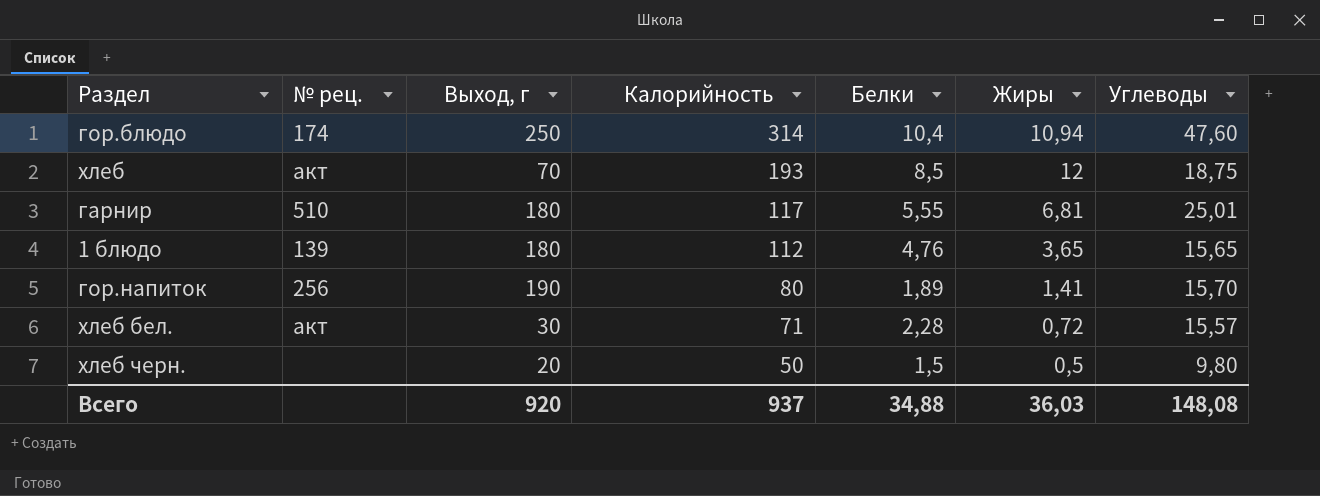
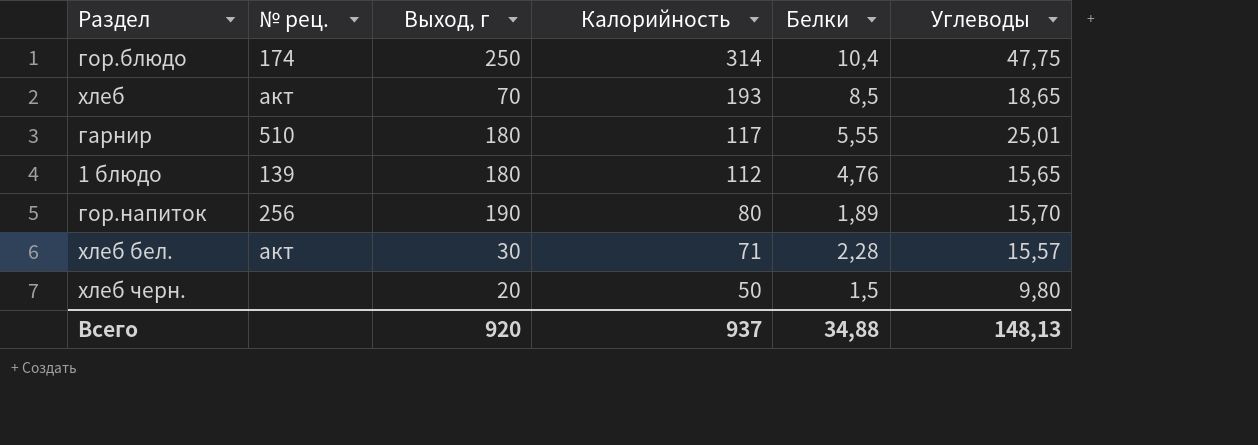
column Жиры | position: 6 -> none
гор.блюдо | Углеводы: 47,60 -> 47,75
хлеб | Углеводы: 18,75 -> 18,65
Всего | Углеводы: 148,08 -> 148,13

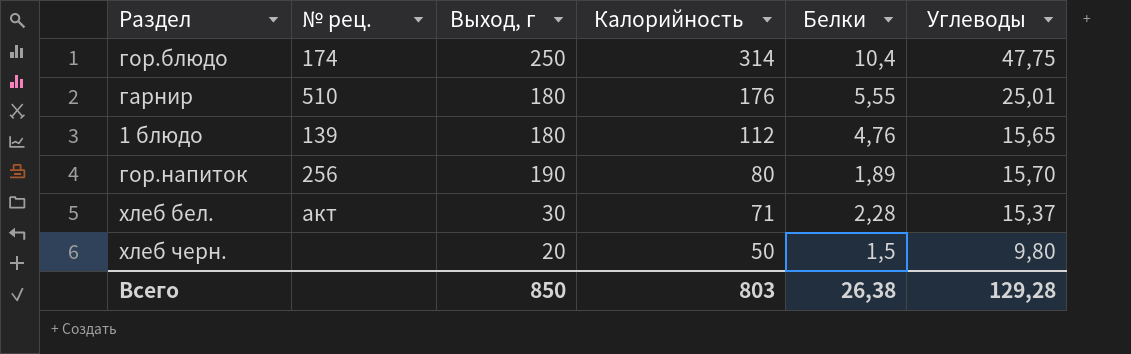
row хлеб: акт | 70 | 193 | 8,5 | 18,65 -> none
гарнир | Калорийность: 117 -> 176
хлеб бел. | Углеводы: 15,57 -> 15,37
Всего | Выход, г: 920 -> 850
Всего | Калорийность: 937 -> 803
Всего | Белки: 34,88 -> 26,38
Всего | Углеводы: 148,13 -> 129,28

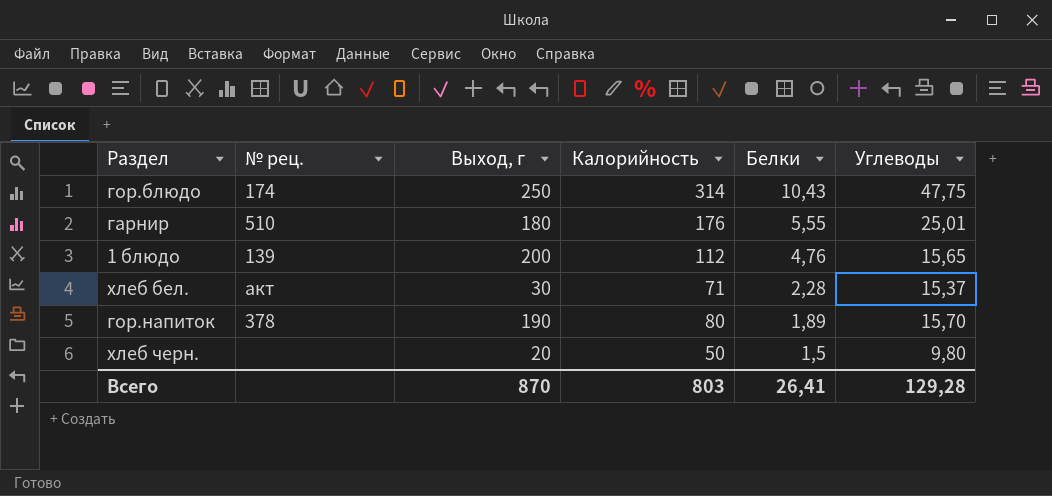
row order: Калорийность descending -> Белки descending
гор.блюдо | Белки: 10,4 -> 10,43
1 блюдо | Выход, г: 180 -> 200
гор.напиток | № рец.: 256 -> 378
Всего | Выход, г: 850 -> 870
Всего | Белки: 26,38 -> 26,41

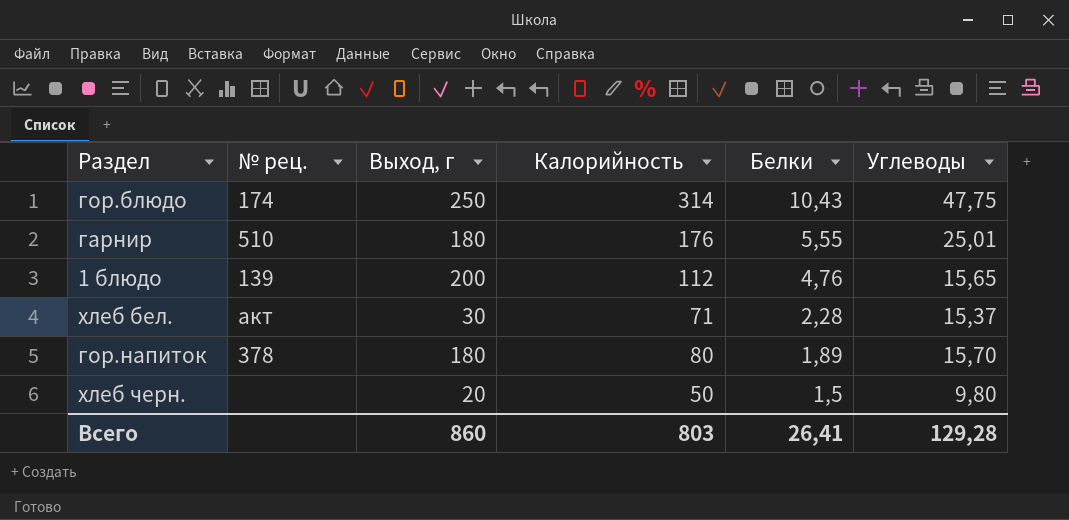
гор.напиток | Выход, г: 190 -> 180
Всего | Выход, г: 870 -> 860

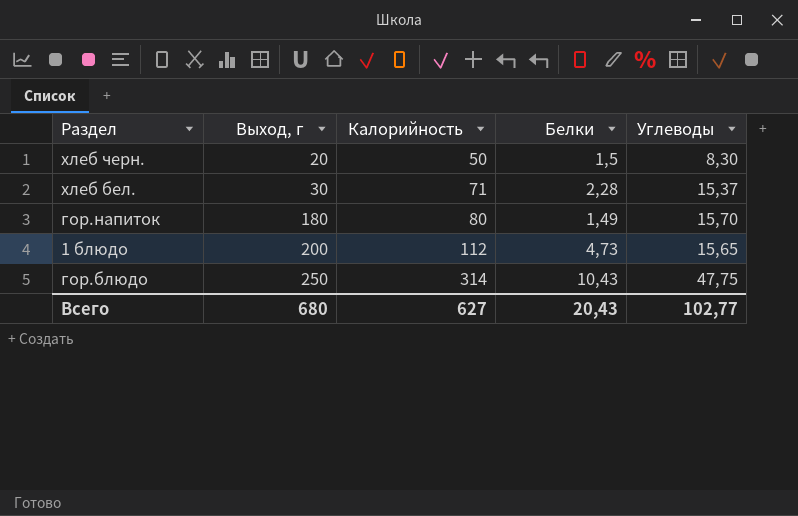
row order: Белки descending -> Выход, г ascending
column № рец. | position: 2 -> none
row гарнир: 510 | 180 | 176 | 5,55 | 25,01 -> none
хлеб черн. | Углеводы: 9,80 -> 8,30
гор.напиток | Белки: 1,89 -> 1,49
1 блюдо | Белки: 4,76 -> 4,73
Всего | Выход, г: 860 -> 680
Всего | Калорийность: 803 -> 627
Всего | Белки: 26,41 -> 20,43
Всего | Углеводы: 129,28 -> 102,77

